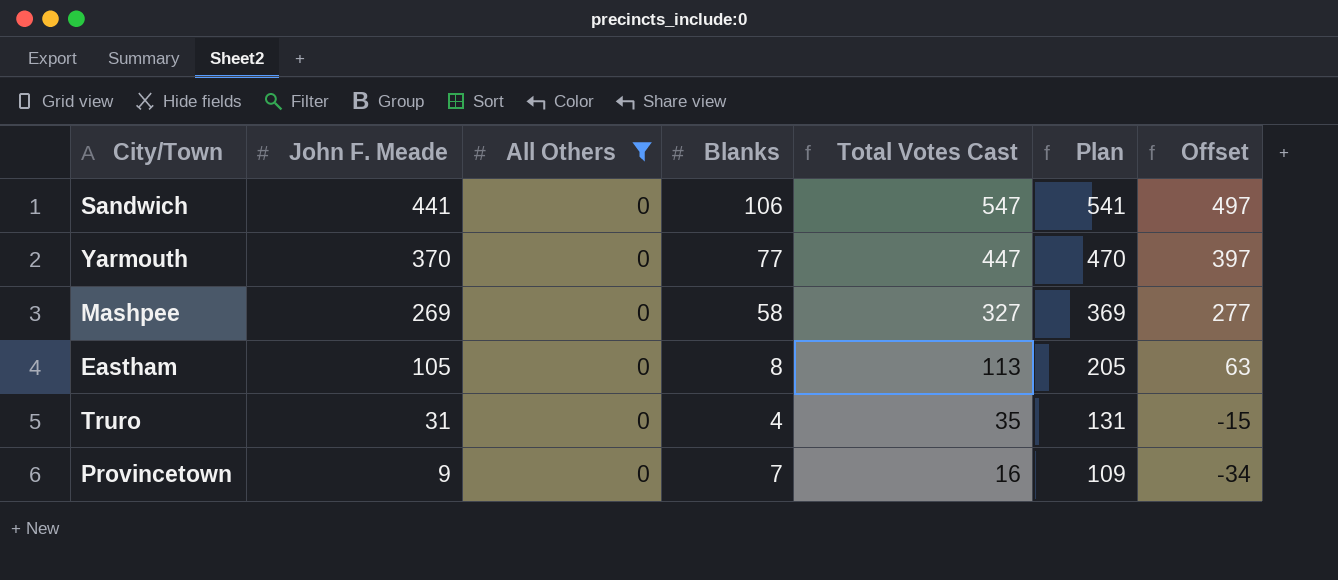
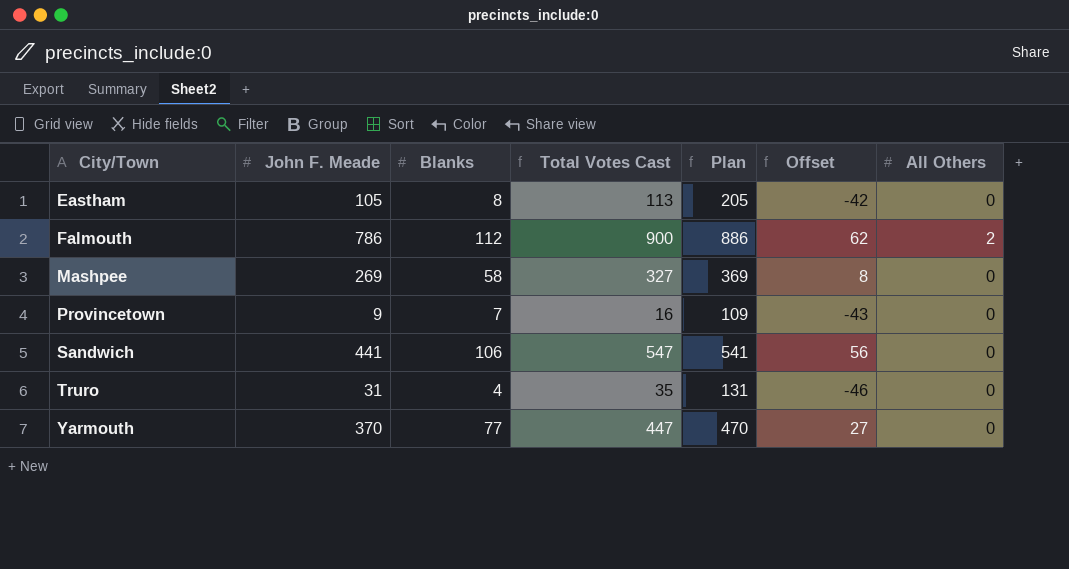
filter: All Others = 0 -> none
row order: John F. Meade descending -> City/Town ascending
column Offset | formula: [Total Votes Cast] - 50 -> [Blanks] - 50
column All Others | position: 3 -> 7

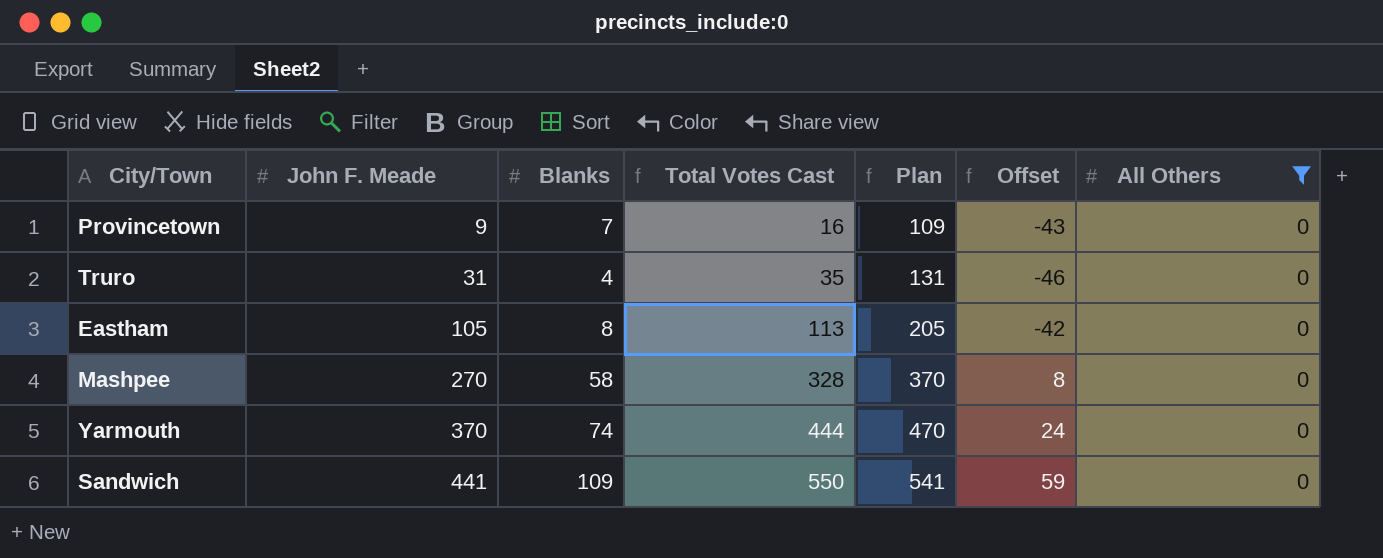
filter: none -> All Others = 0
row order: City/Town ascending -> John F. Meade ascending
Mashpee | John F. Meade: 269 -> 270
Mashpee | Total Votes Cast: 327 -> 328
Mashpee | Plan: 369 -> 370
Yarmouth | Blanks: 77 -> 74
Yarmouth | Total Votes Cast: 447 -> 444
Yarmouth | Offset: 27 -> 24
Sandwich | Blanks: 106 -> 109
Sandwich | Total Votes Cast: 547 -> 550
Sandwich | Offset: 56 -> 59

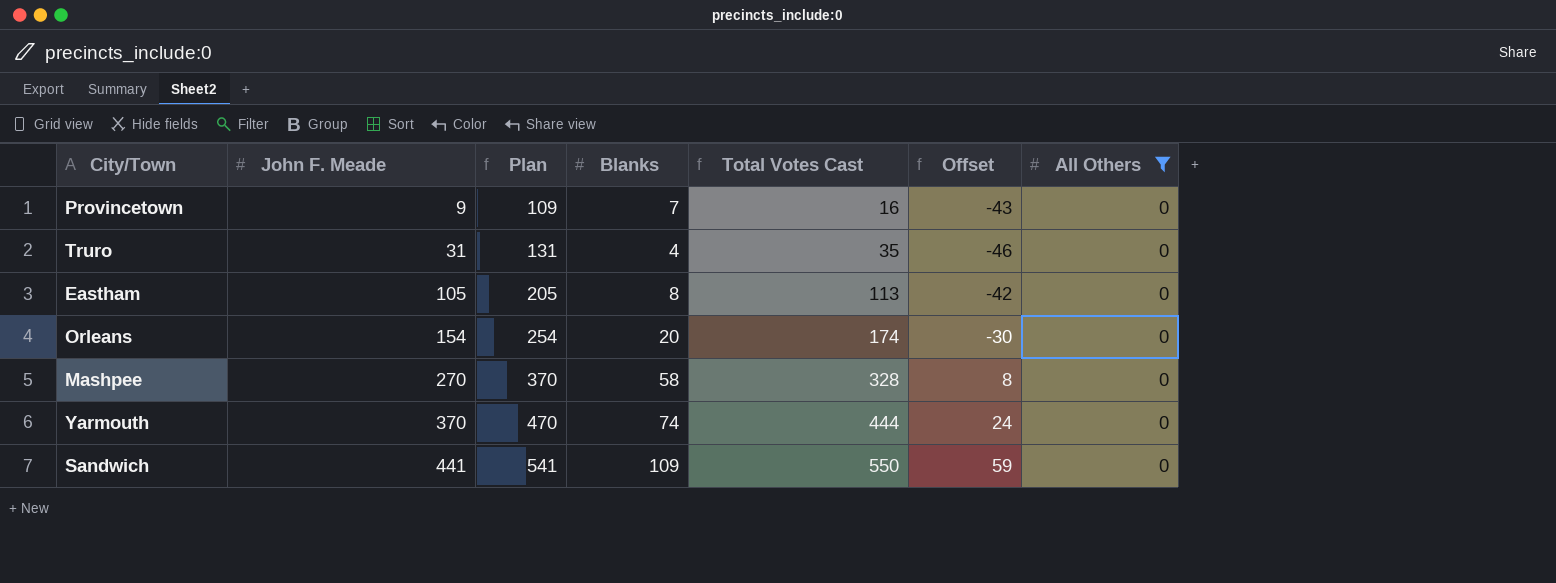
column Plan | position: 5 -> 3
row Orleans: none -> 154 | 254 | 20 | 174 | -30 | 0

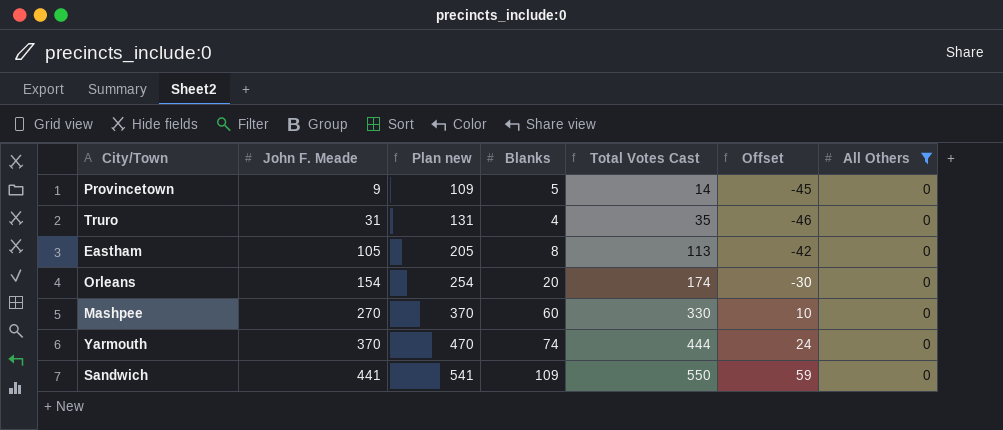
column name: Plan -> Plan new
Provincetown | Blanks: 7 -> 5
Provincetown | Total Votes Cast: 16 -> 14
Provincetown | Offset: -43 -> -45
Mashpee | Blanks: 58 -> 60
Mashpee | Total Votes Cast: 328 -> 330
Mashpee | Offset: 8 -> 10

